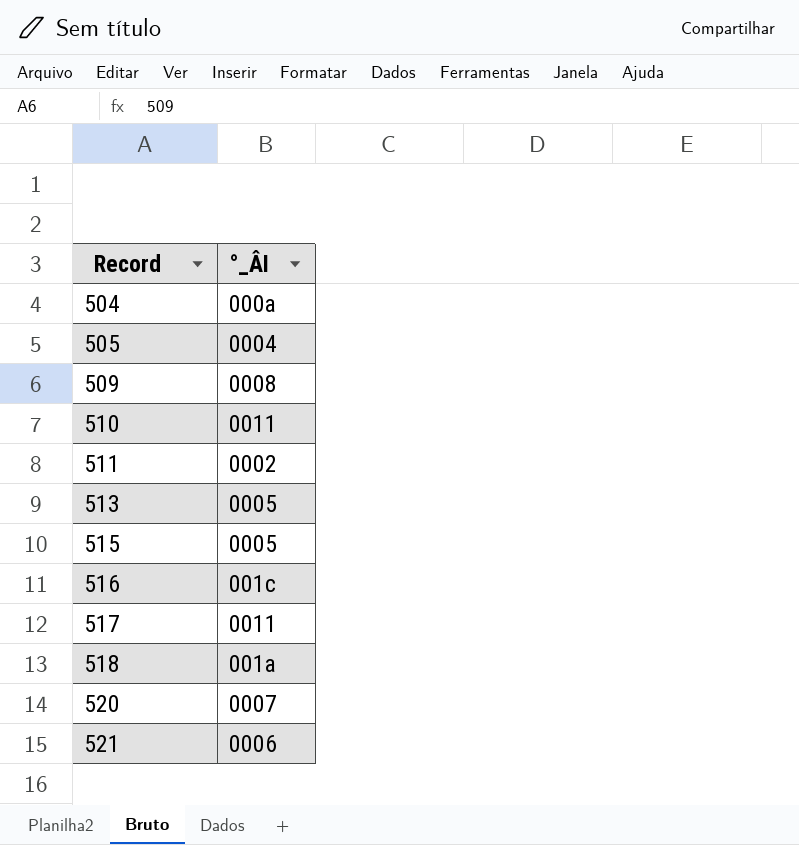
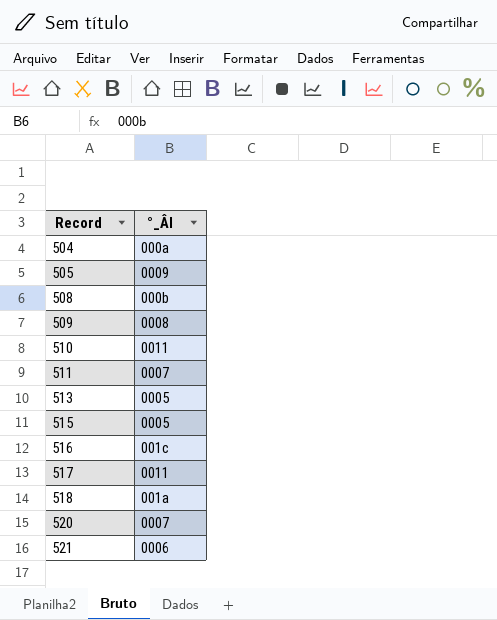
505 | °_ÂI: 0004 -> 0009
row 508: none -> 000b
511 | °_ÂI: 0002 -> 0007

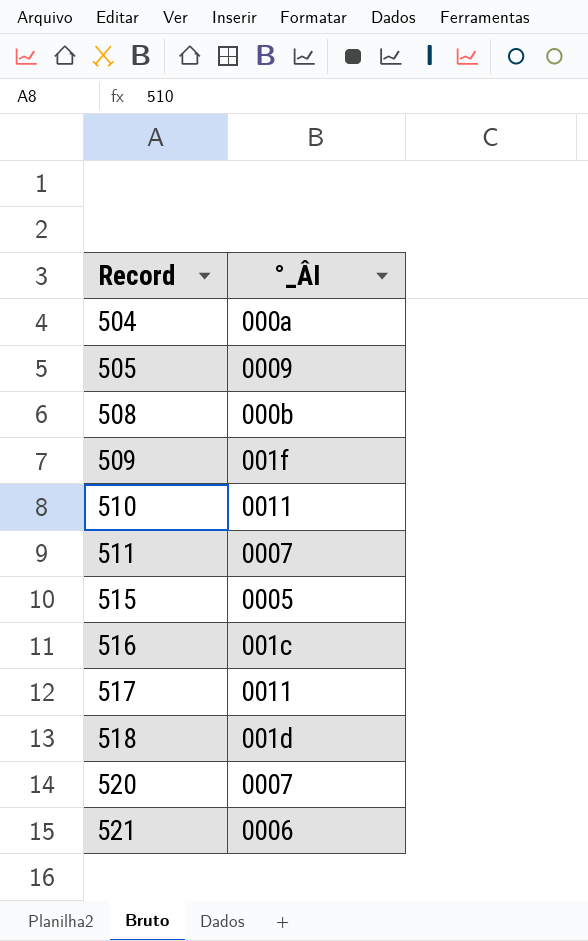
row 513: 0005 -> none
509 | °_ÂI: 0008 -> 001f
518 | °_ÂI: 001a -> 001d

